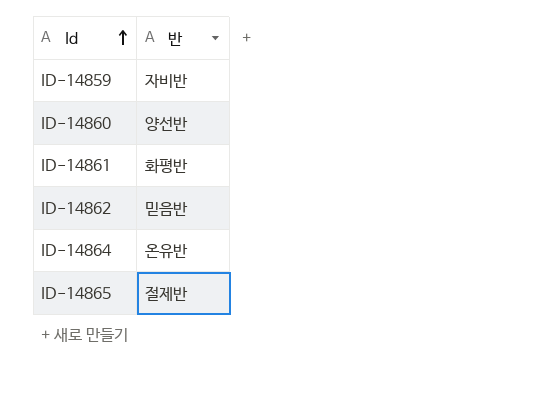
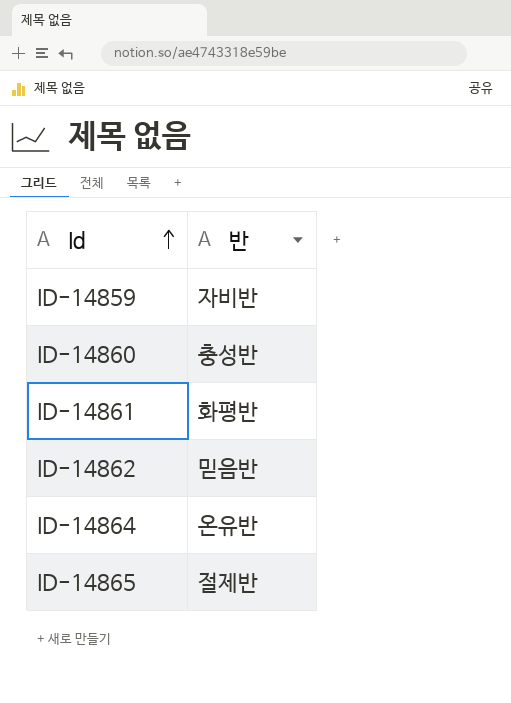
ID-14860 | 반: 양선반 -> 충성반

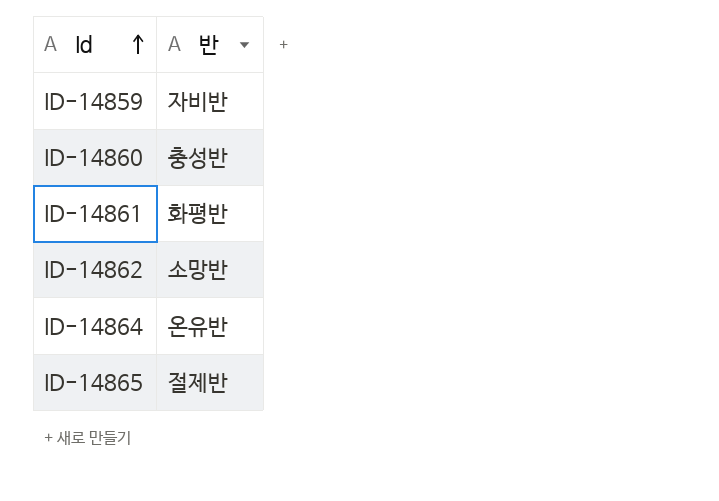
ID-14862 | 반: 믿음반 -> 소망반

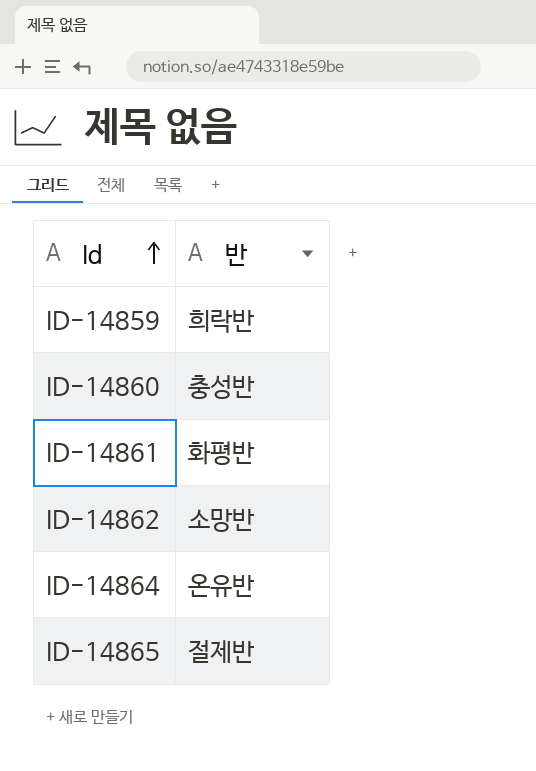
ID-14859 | 반: 자비반 -> 희락반

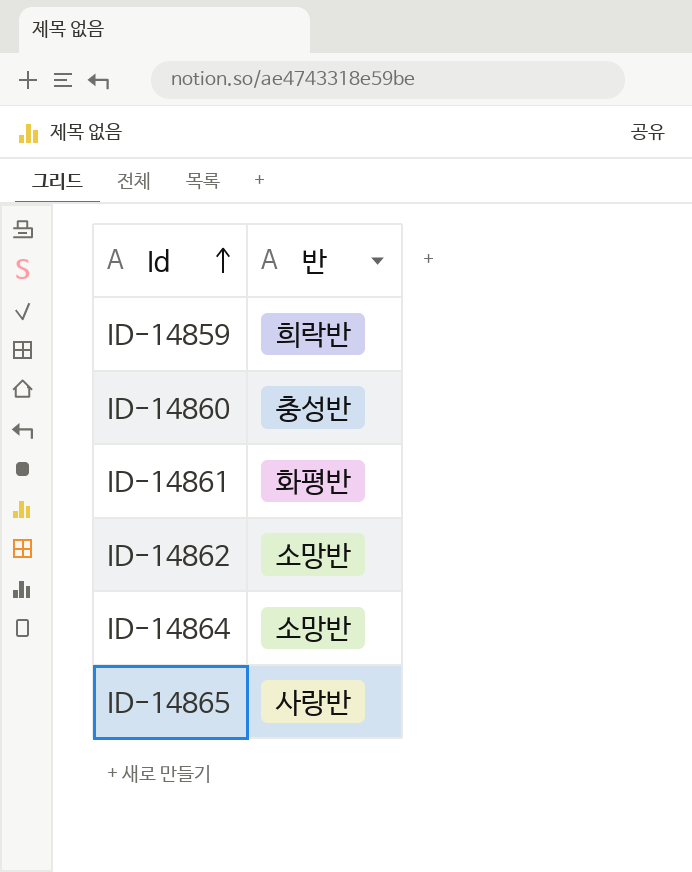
ID-14864 | 반: 온유반 -> 소망반
ID-14865 | 반: 절제반 -> 사랑반

